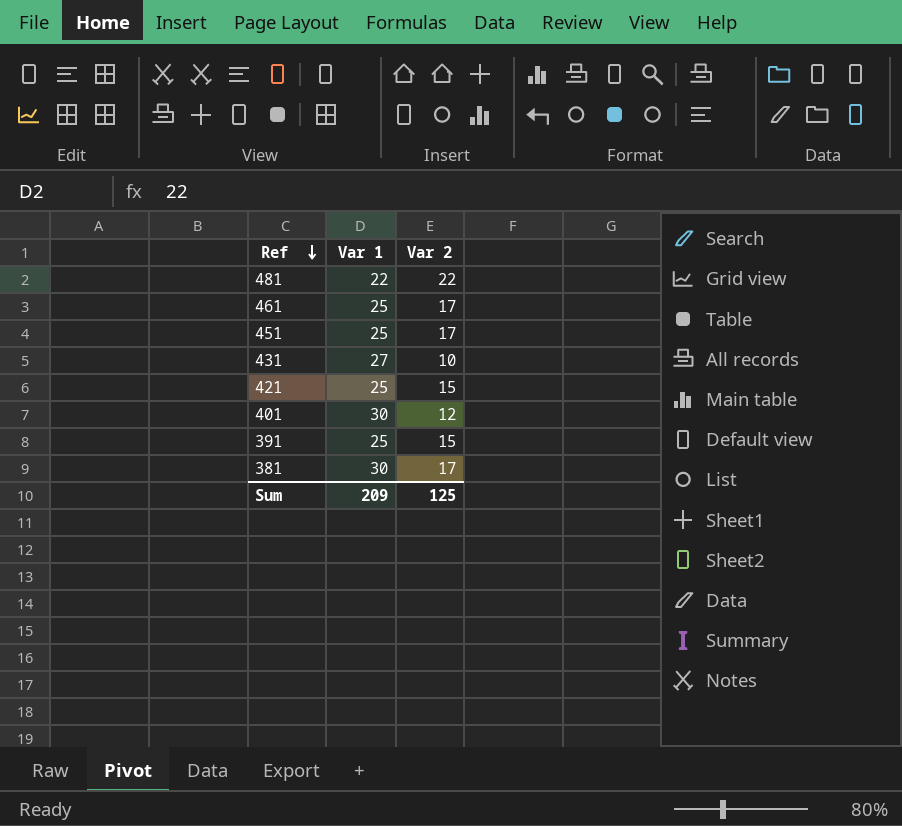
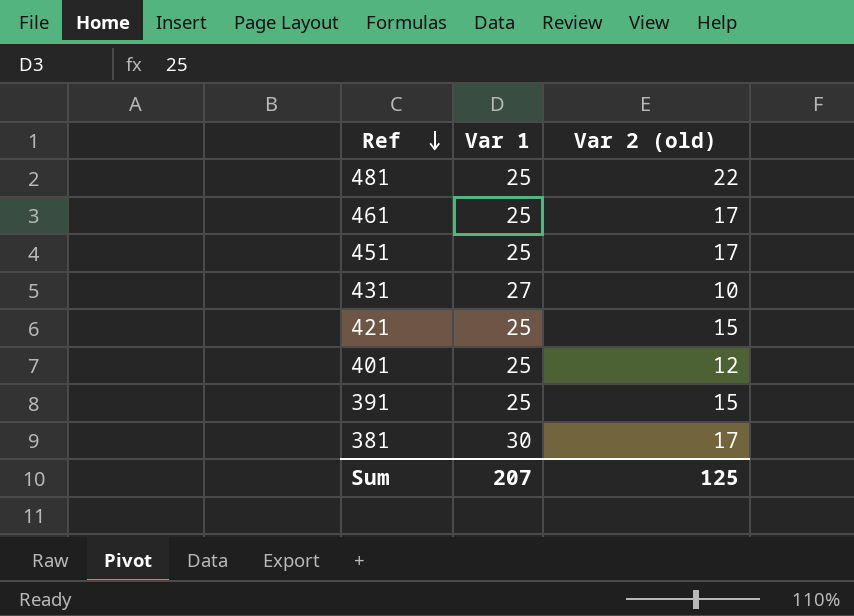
column name: Var 2 -> Var 2 (old)
481 | Var 1: 22 -> 25
401 | Var 1: 30 -> 25
Sum | Var 1: 209 -> 207

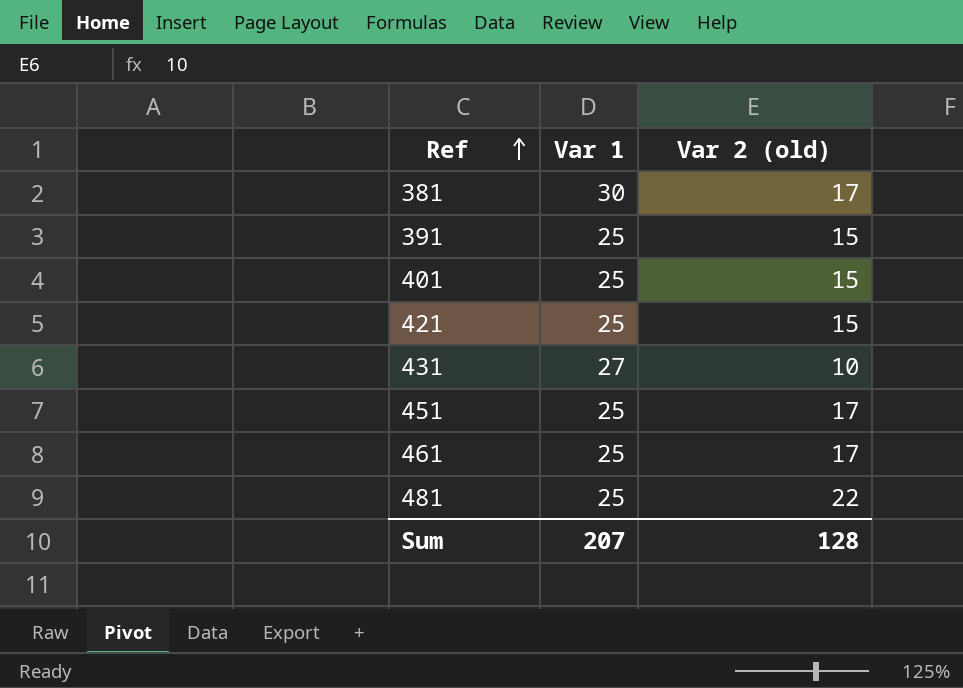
row order: Ref descending -> Ref ascending
401 | Var 2 (old): 12 -> 15
Sum | Var 2 (old): 125 -> 128

